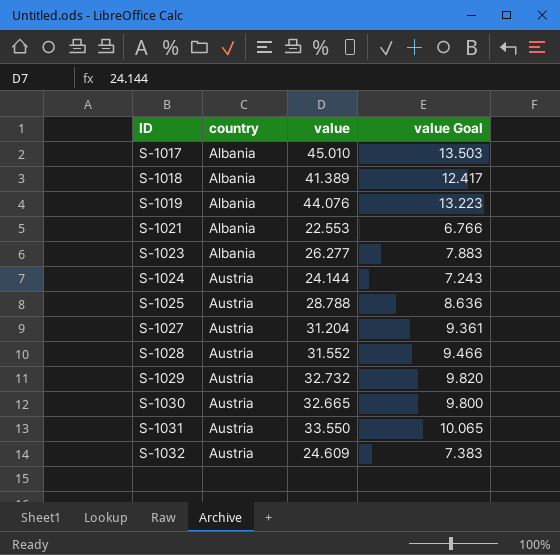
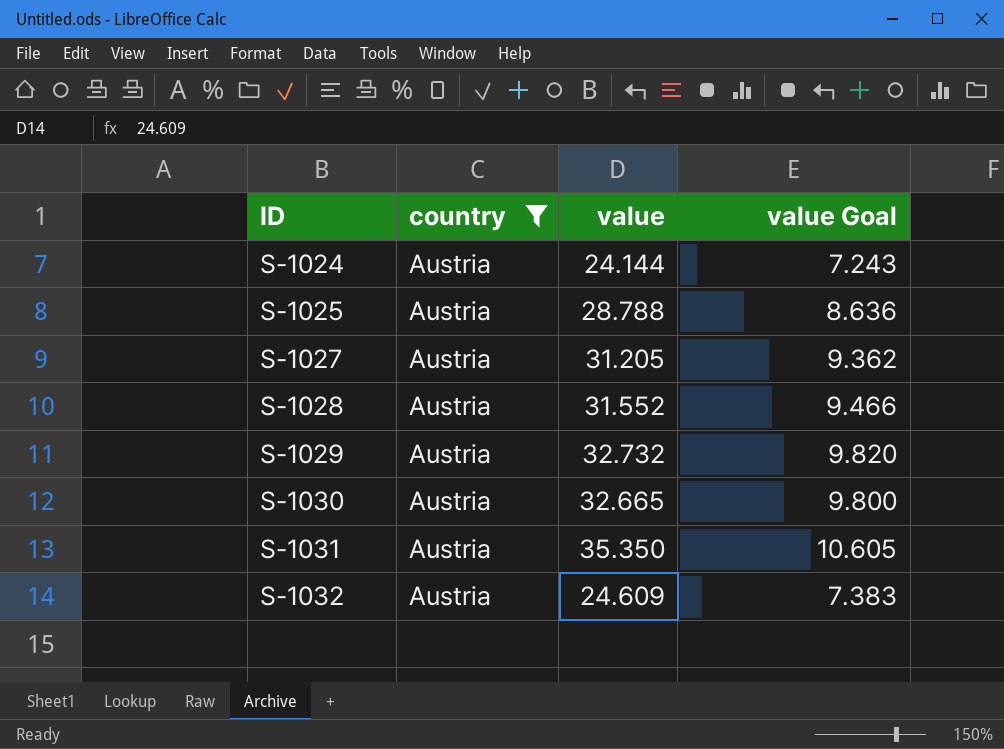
filter: none -> country = Austria
S-1027 | value: 31.204 -> 31.205
S-1027 | value Goal: 9.361 -> 9.362
S-1031 | value: 33.550 -> 35.350
S-1031 | value Goal: 10.065 -> 10.605

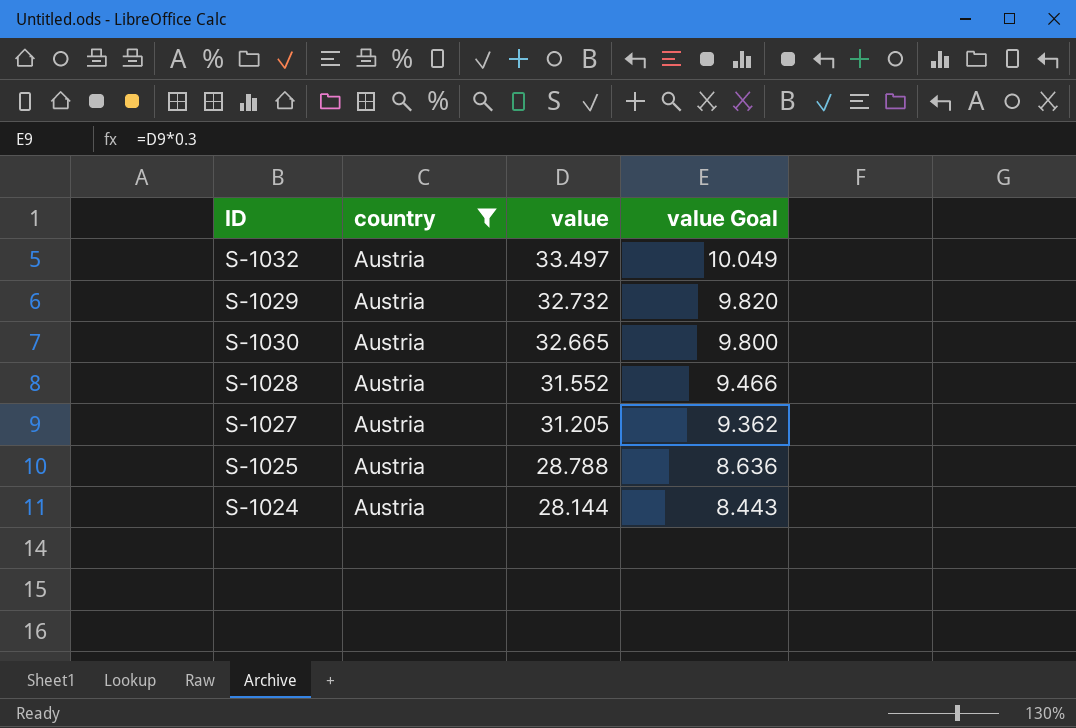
row order: ID ascending -> value descending
row S-1031: Austria | 35.350 | 10.605 -> none
S-1032 | value: 24.609 -> 33.497
S-1032 | value Goal: 7.383 -> 10.049
S-1024 | value: 24.144 -> 28.144
S-1024 | value Goal: 7.243 -> 8.443

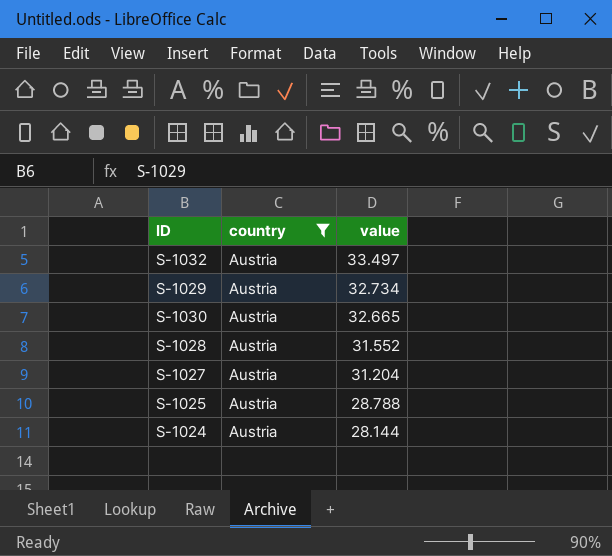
column value Goal | formula: [value] * 0.3 -> none
S-1029 | value: 32.732 -> 32.734
S-1027 | value: 31.205 -> 31.204

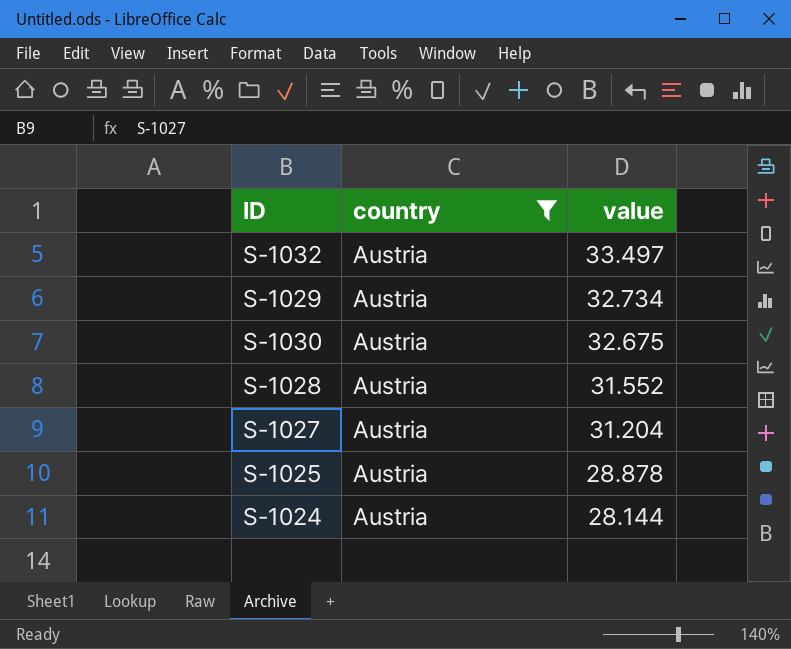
S-1030 | value: 32.665 -> 32.675
S-1025 | value: 28.788 -> 28.878

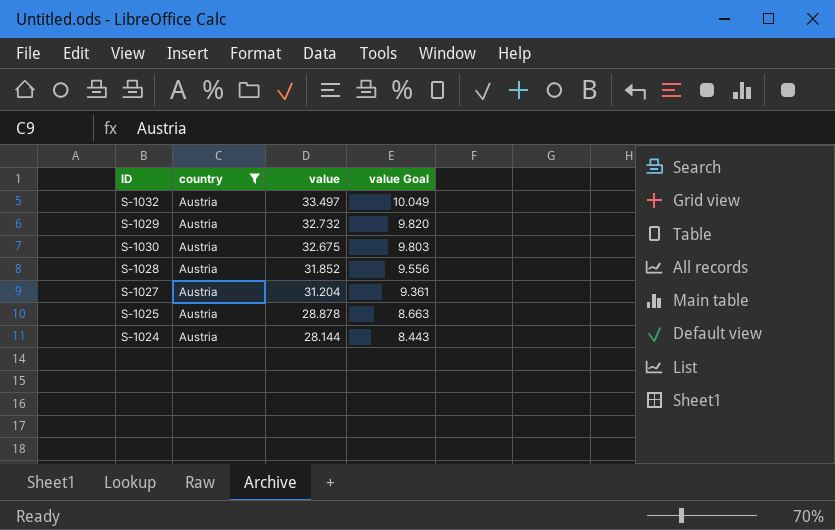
column value Goal | formula: none -> [value] * 0.3
S-1029 | value: 32.734 -> 32.732
S-1028 | value: 31.552 -> 31.852

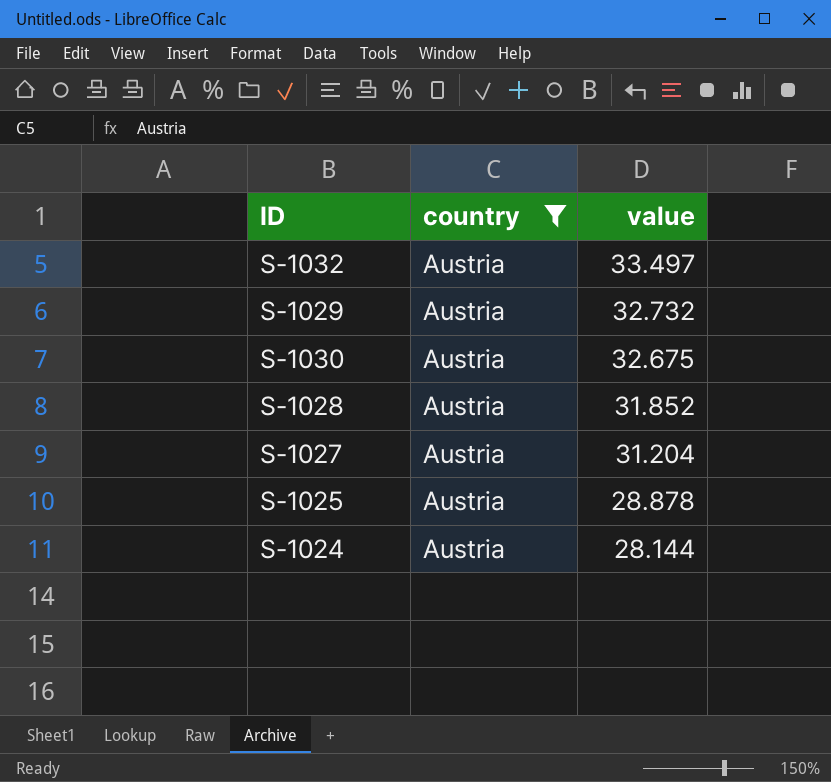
column value Goal | formula: [value] * 0.3 -> none

